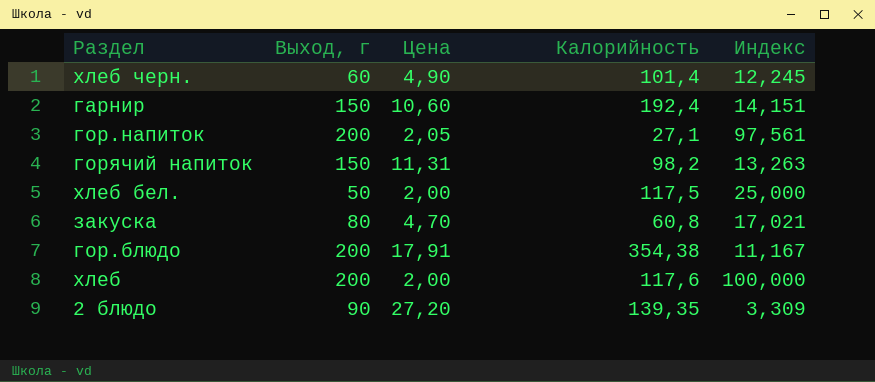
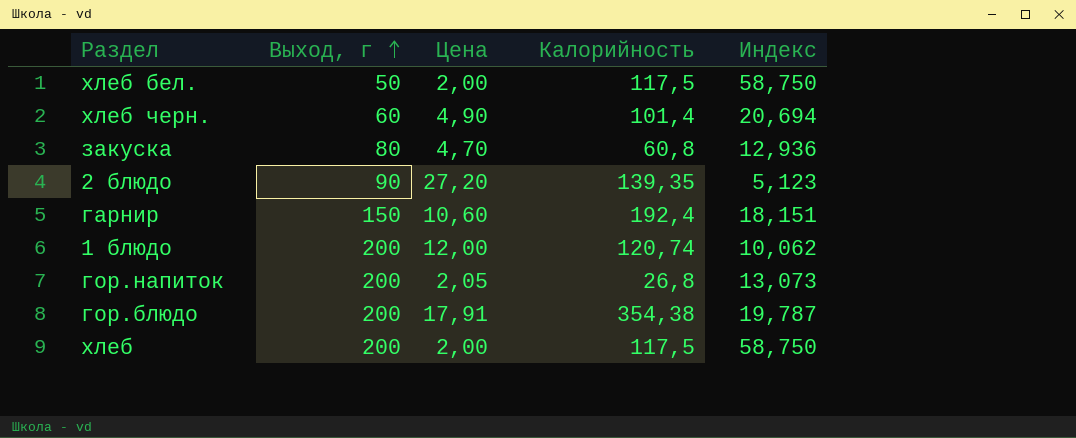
row order: none -> Выход, г ascending
column Индекс | formula: [Выход, г] / [Цена] -> [Калорийность] / [Цена]
row горячий напиток: 150 | 11,31 | 98,2 | 13,263 -> none
row 1 блюдо: none -> 200 | 12,00 | 120,74 | 10,062
гор.напиток | Калорийность: 27,1 -> 26,8
хлеб | Калорийность: 117,6 -> 117,5

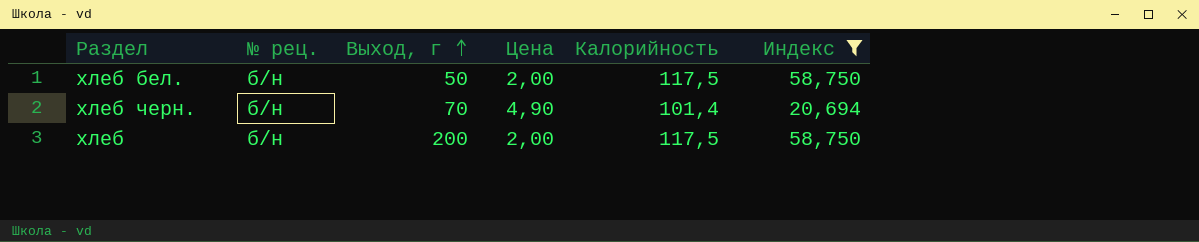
filter: none -> Индекс >= 20,694
column № рец. | position: none -> 2
хлеб черн. | Выход, г: 60 -> 70

